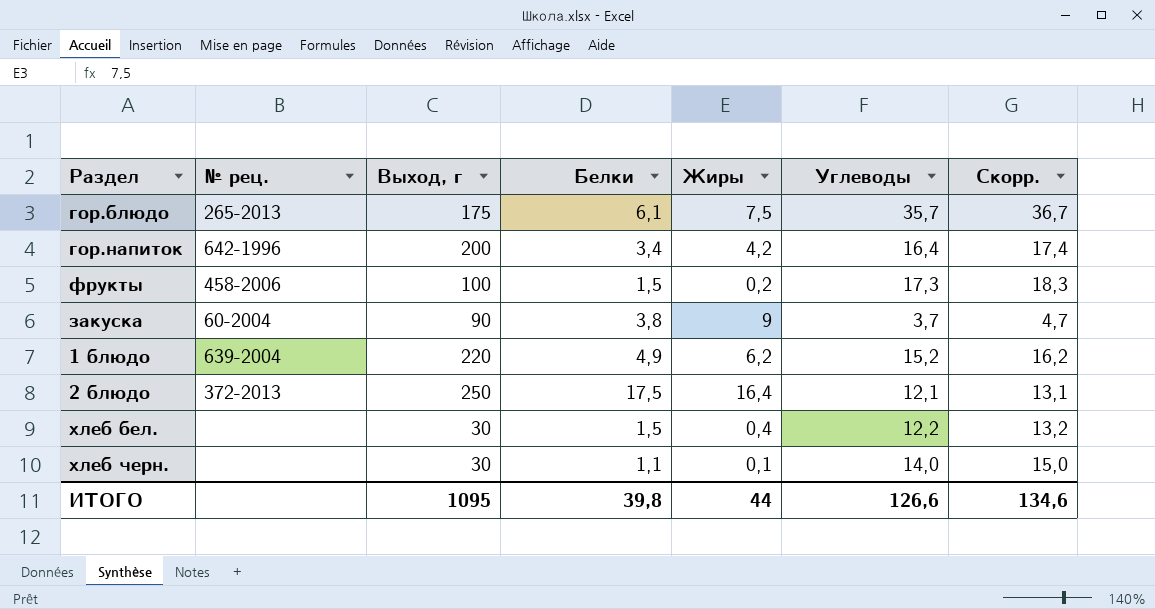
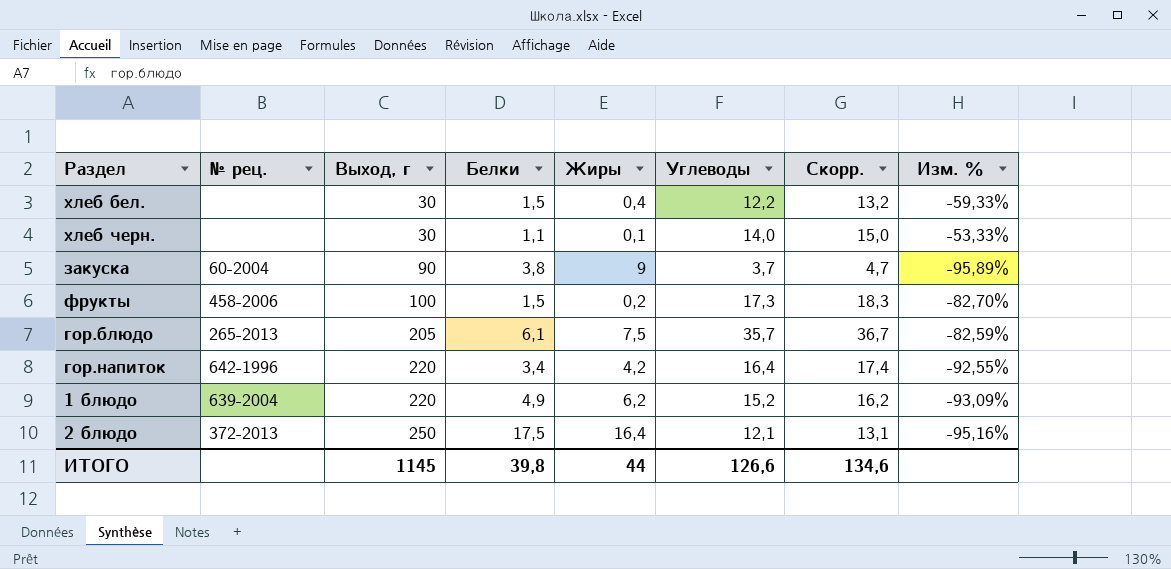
row order: none -> Выход, г ascending
column Изм. % | formula: none -> ([Углеводы] - [Выход, г]) / [Выход, г]
гор.блюдо | Выход, г: 175 -> 205
гор.напиток | Выход, г: 200 -> 220
ИТОГО | Выход, г: 1095 -> 1145

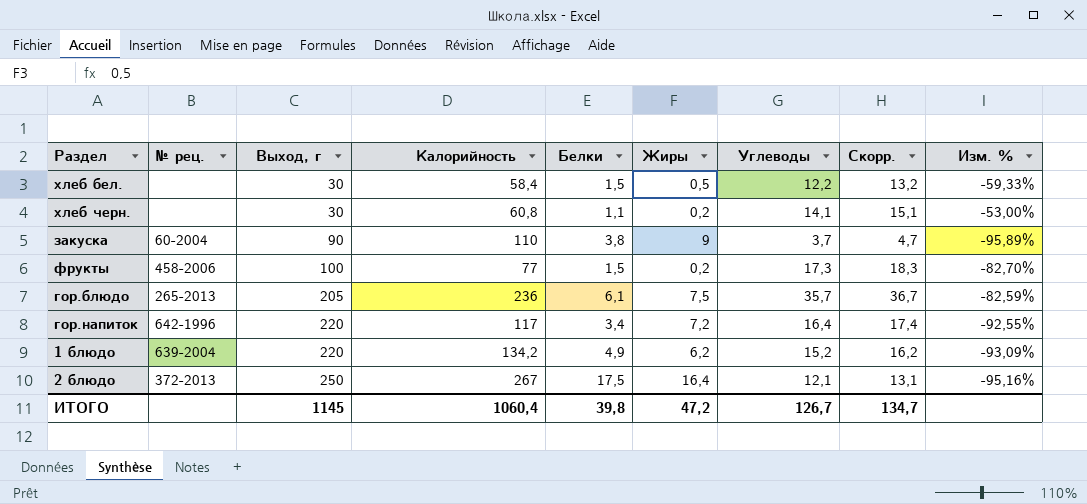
column Калорийность | position: none -> 4
хлеб бел. | Жиры: 0,4 -> 0,5
хлеб черн. | Жиры: 0,1 -> 0,2
хлеб черн. | Углеводы: 14,0 -> 14,1
хлеб черн. | Скорр.: 15,0 -> 15,1
хлеб черн. | Изм. %: -53,33% -> -53,00%
гор.напиток | Жиры: 4,2 -> 7,2
ИТОГО | Жиры: 44 -> 47,2
ИТОГО | Углеводы: 126,6 -> 126,7
ИТОГО | Скорр.: 134,6 -> 134,7

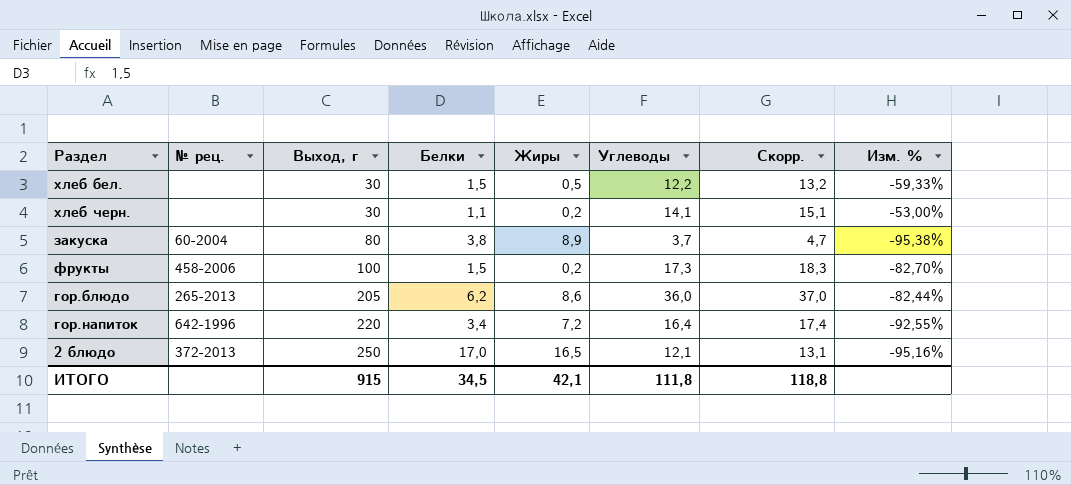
column Калорийность | position: 4 -> none
row 1 блюдо: 639-2004 | 220 | 134,2 | 4,9 | 6,2 | 15,2 | 16,2 | -93,09% -> none
закуска | Выход, г: 90 -> 80
закуска | Жиры: 9 -> 8,9
закуска | Изм. %: -95,89% -> -95,38%
гор.блюдо | Белки: 6,1 -> 6,2
гор.блюдо | Жиры: 7,5 -> 8,6
гор.блюдо | Углеводы: 35,7 -> 36,0
гор.блюдо | Скорр.: 36,7 -> 37,0
гор.блюдо | Изм. %: -82,59% -> -82,44%
2 блюдо | Белки: 17,5 -> 17,0
2 блюдо | Жиры: 16,4 -> 16,5
ИТОГО | Выход, г: 1145 -> 915
ИТОГО | Белки: 39,8 -> 34,5
ИТОГО | Жиры: 47,2 -> 42,1
ИТОГО | Углеводы: 126,7 -> 111,8
ИТОГО | Скорр.: 134,7 -> 118,8

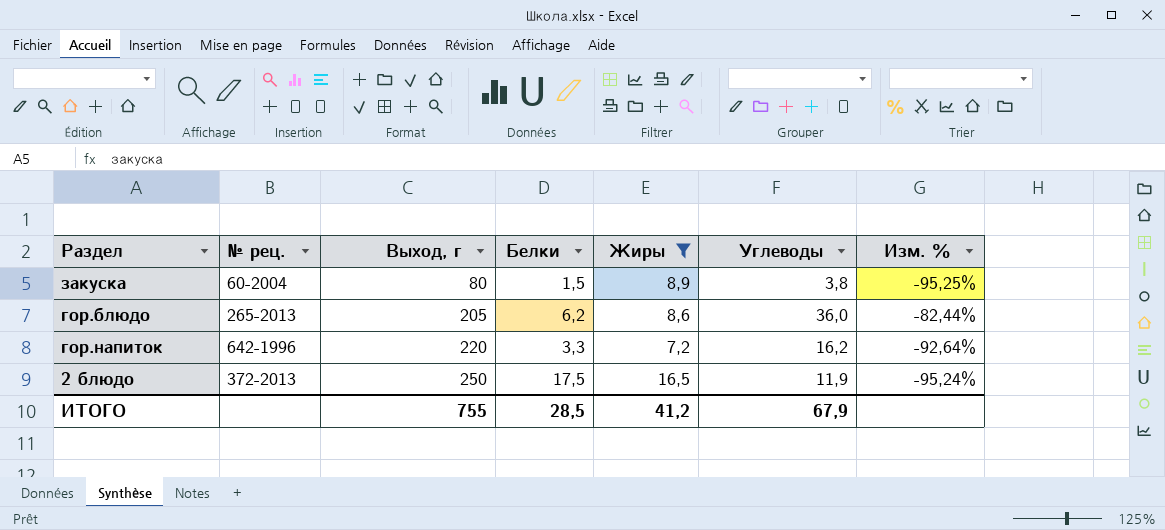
filter: none -> Жиры >= 7,2
column Скорр. | formula: [Углеводы] + 1 -> none
закуска | Белки: 3,8 -> 1,5
закуска | Углеводы: 3,7 -> 3,8
закуска | Изм. %: -95,38% -> -95,25%
гор.напиток | Белки: 3,4 -> 3,3
гор.напиток | Углеводы: 16,4 -> 16,2
гор.напиток | Изм. %: -92,55% -> -92,64%
2 блюдо | Белки: 17,0 -> 17,5
2 блюдо | Углеводы: 12,1 -> 11,9
2 блюдо | Изм. %: -95,16% -> -95,24%
ИТОГО | Выход, г: 915 -> 755
ИТОГО | Белки: 34,5 -> 28,5
ИТОГО | Жиры: 42,1 -> 41,2
ИТОГО | Углеводы: 111,8 -> 67,9

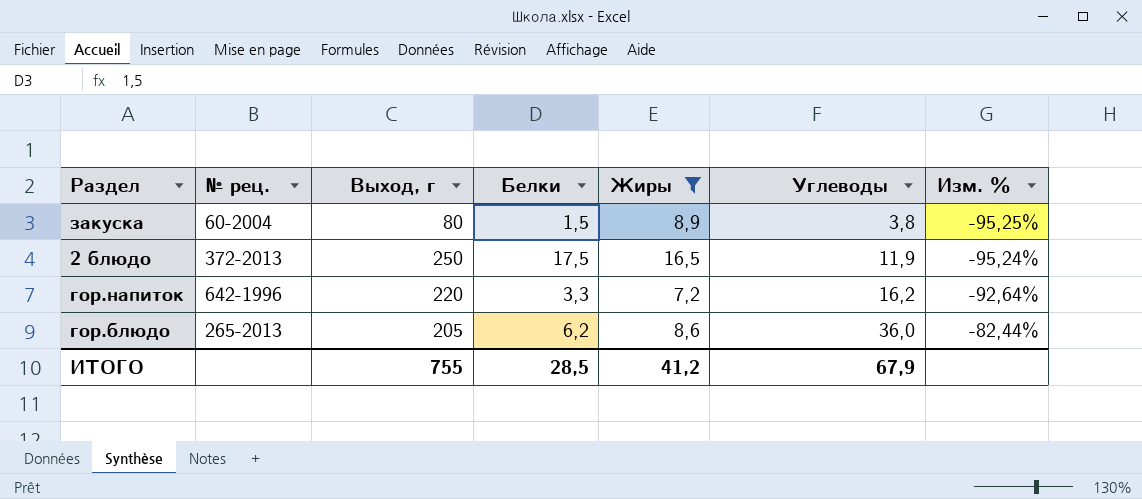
row order: Выход, г ascending -> Углеводы ascending

